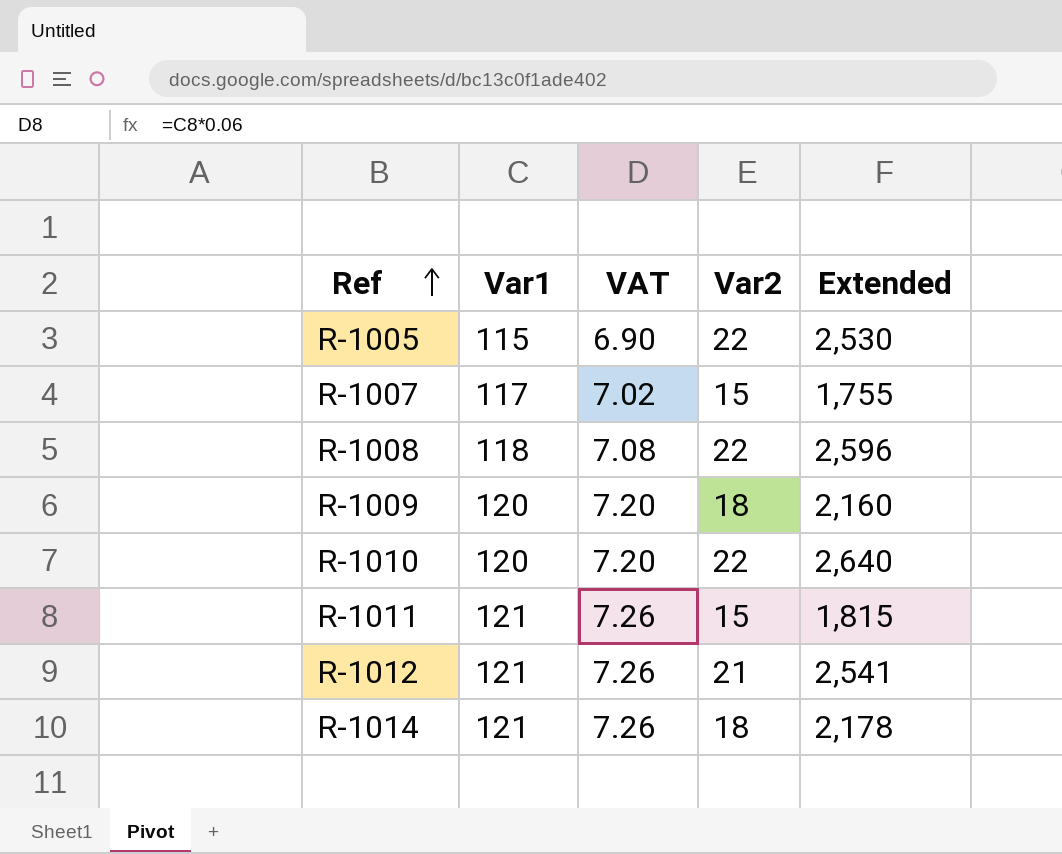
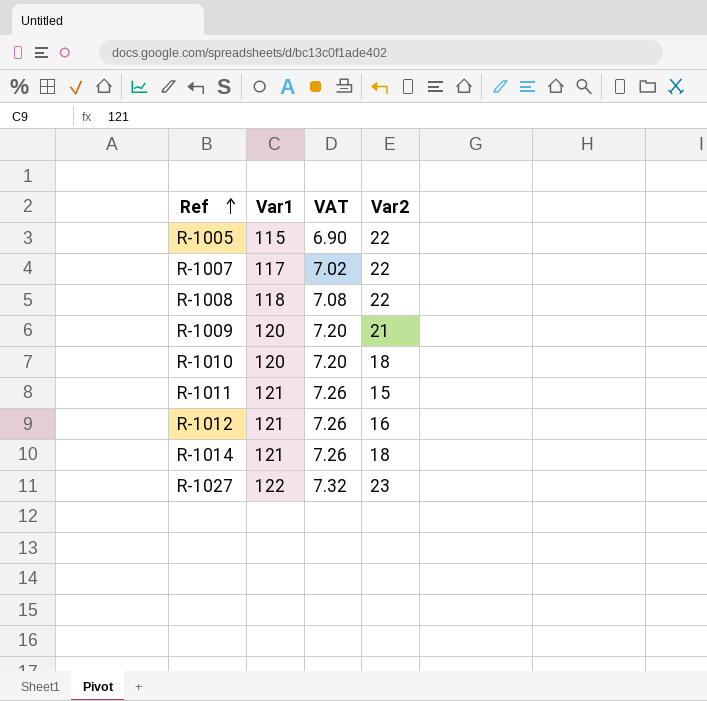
column Extended | formula: [Var1] * [Var2] -> none
R-1007 | Var2: 15 -> 22
R-1009 | Var2: 18 -> 21
R-1010 | Var2: 22 -> 18
R-1012 | Var2: 21 -> 16
row R-1027: none -> 122 | 7.32 | 23

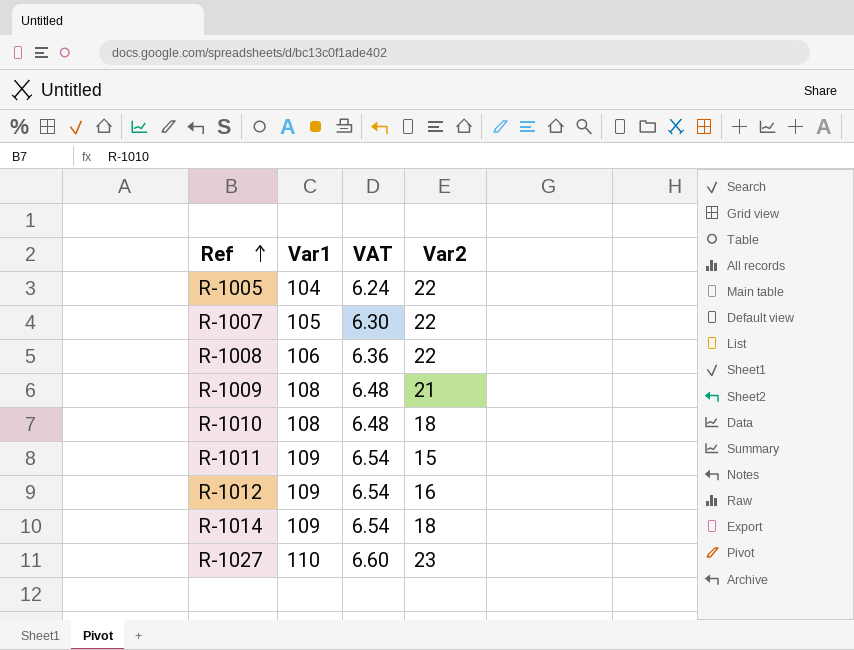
R-1005 | Var1: 115 -> 104
R-1005 | VAT: 6.90 -> 6.24
R-1007 | Var1: 117 -> 105
R-1007 | VAT: 7.02 -> 6.30
R-1008 | Var1: 118 -> 106
R-1008 | VAT: 7.08 -> 6.36
R-1009 | Var1: 120 -> 108
R-1009 | VAT: 7.20 -> 6.48
R-1010 | Var1: 120 -> 108
R-1010 | VAT: 7.20 -> 6.48
R-1011 | Var1: 121 -> 109
R-1011 | VAT: 7.26 -> 6.54
R-1012 | Var1: 121 -> 109
R-1012 | VAT: 7.26 -> 6.54
R-1014 | Var1: 121 -> 109
R-1014 | VAT: 7.26 -> 6.54
R-1027 | Var1: 122 -> 110
R-1027 | VAT: 7.32 -> 6.60

